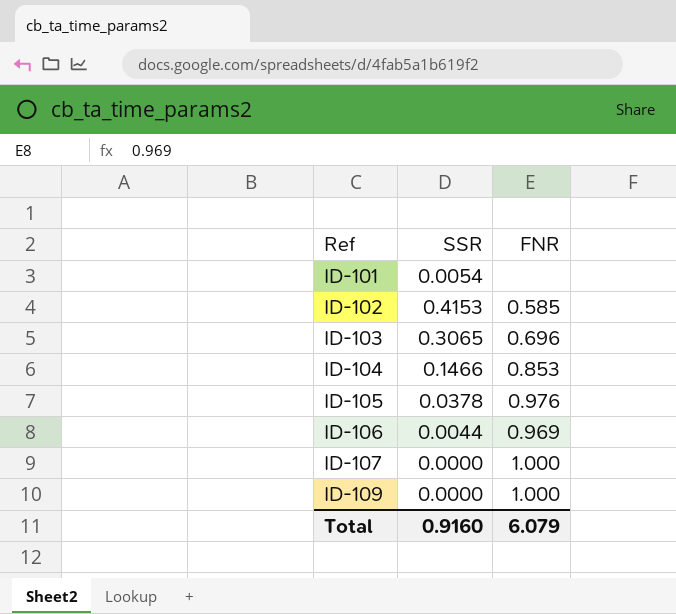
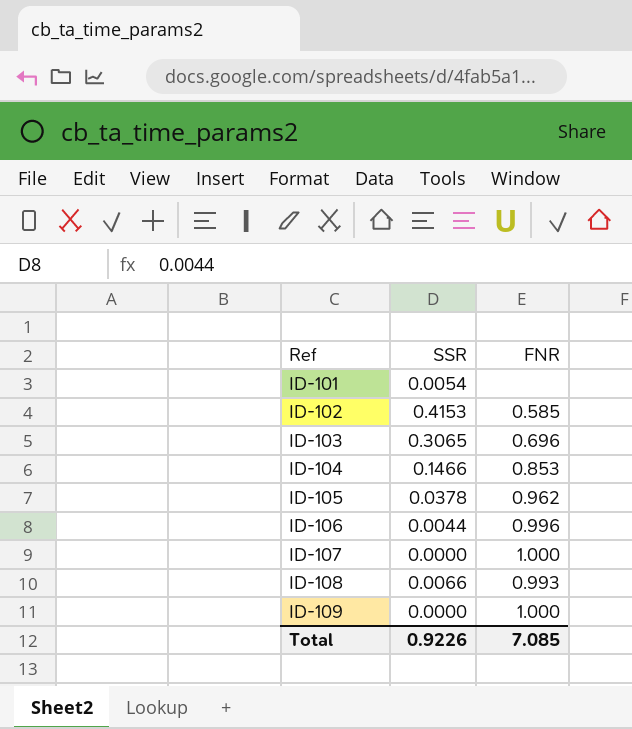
ID-105 | FNR: 0.976 -> 0.962
ID-106 | FNR: 0.969 -> 0.996
row ID-108: none -> 0.0066 | 0.993
Total | SSR: 0.9160 -> 0.9226
Total | FNR: 6.079 -> 7.085

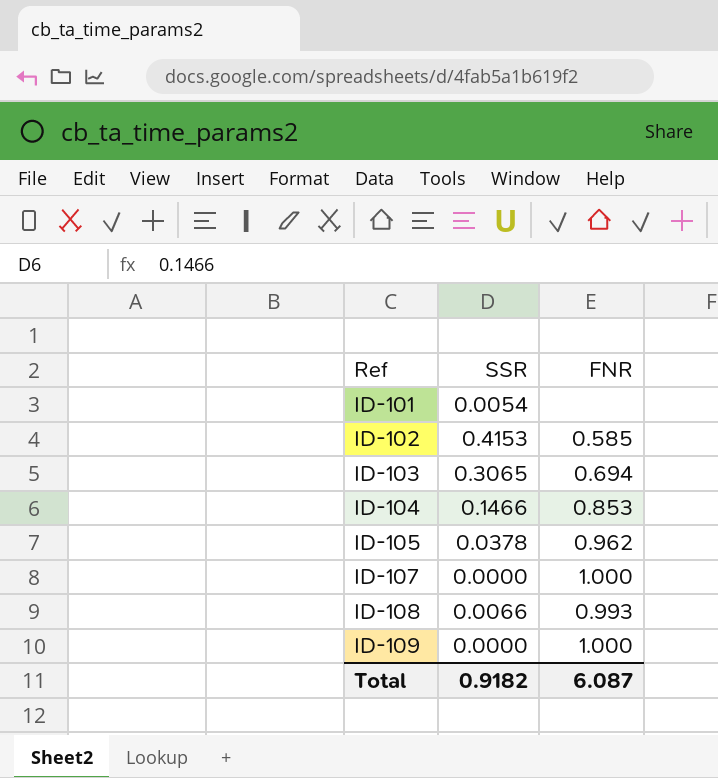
row ID-106: 0.0044 | 0.996 -> none
ID-103 | FNR: 0.696 -> 0.694
Total | SSR: 0.9226 -> 0.9182
Total | FNR: 7.085 -> 6.087

